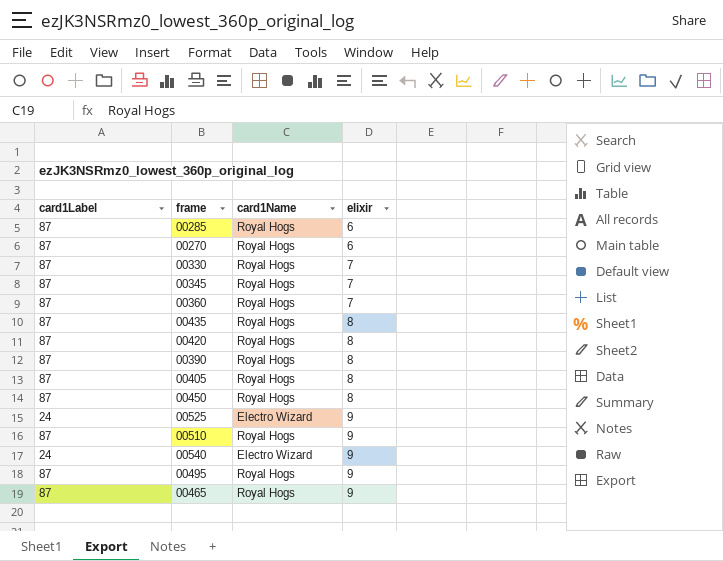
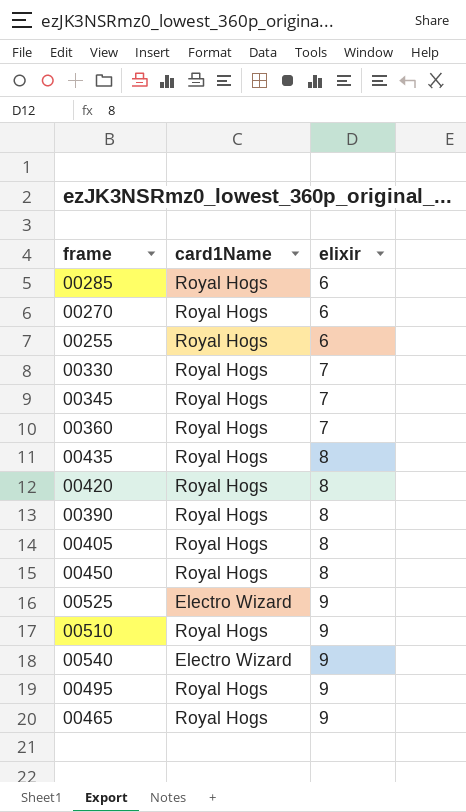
column card1Label | position: 1 -> none
row 00255: none -> Royal Hogs | 6

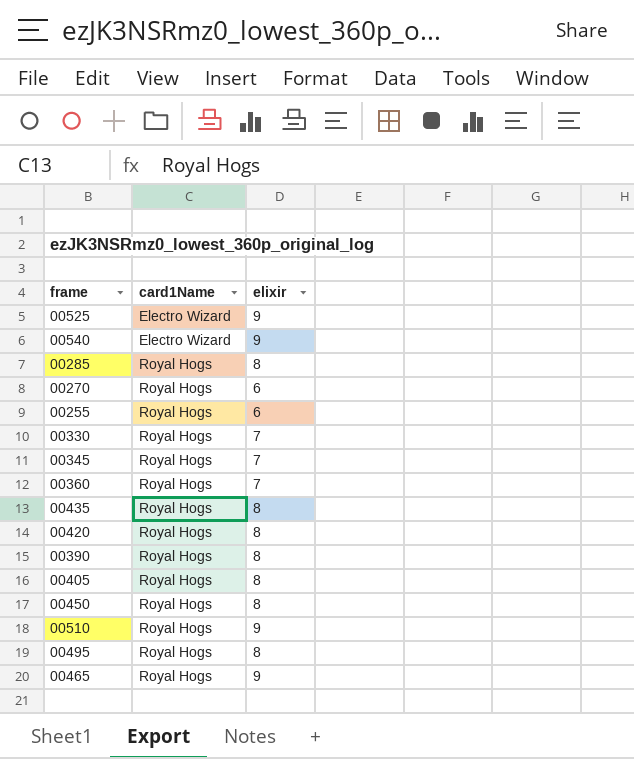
row order: elixir ascending -> card1Name ascending
00285 | elixir: 6 -> 8
00495 | elixir: 9 -> 8

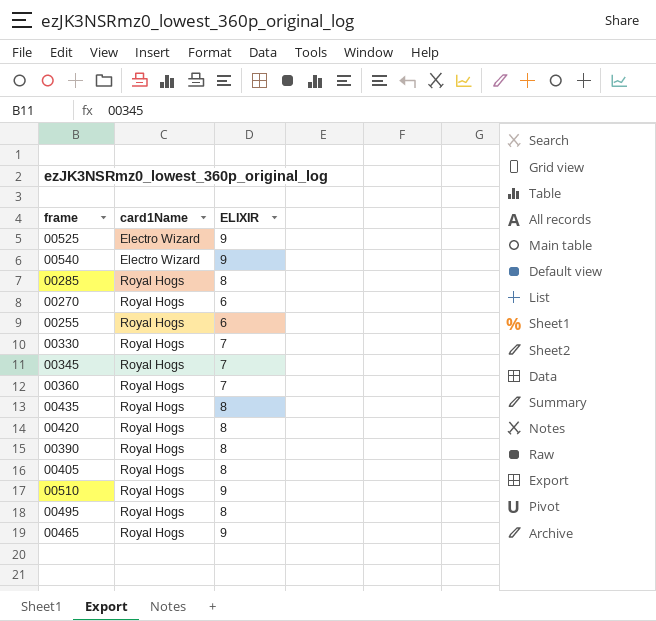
column name: elixir -> ELIXIR
row 00450: Royal Hogs | 8 -> none

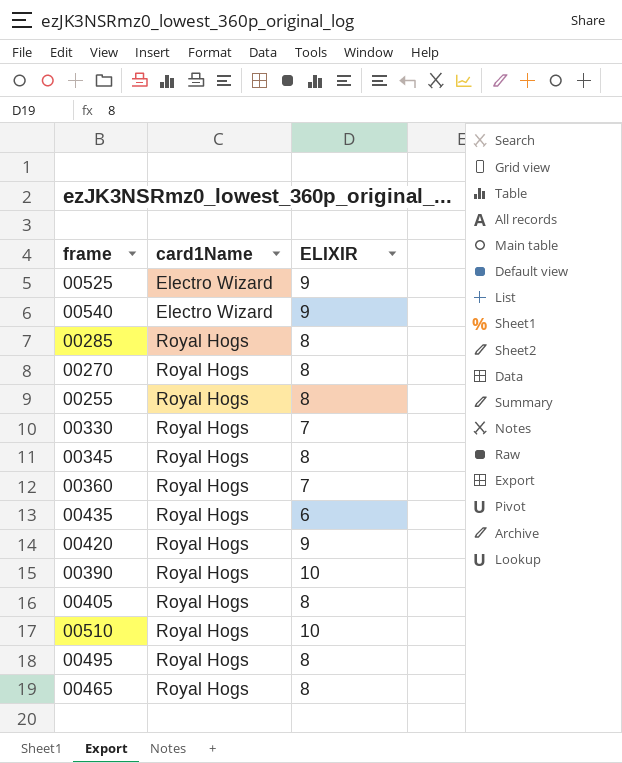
00270 | ELIXIR: 6 -> 8
00255 | ELIXIR: 6 -> 8
00345 | ELIXIR: 7 -> 8
00435 | ELIXIR: 8 -> 6
00420 | ELIXIR: 8 -> 9
00390 | ELIXIR: 8 -> 10
00510 | ELIXIR: 9 -> 10
00465 | ELIXIR: 9 -> 8

